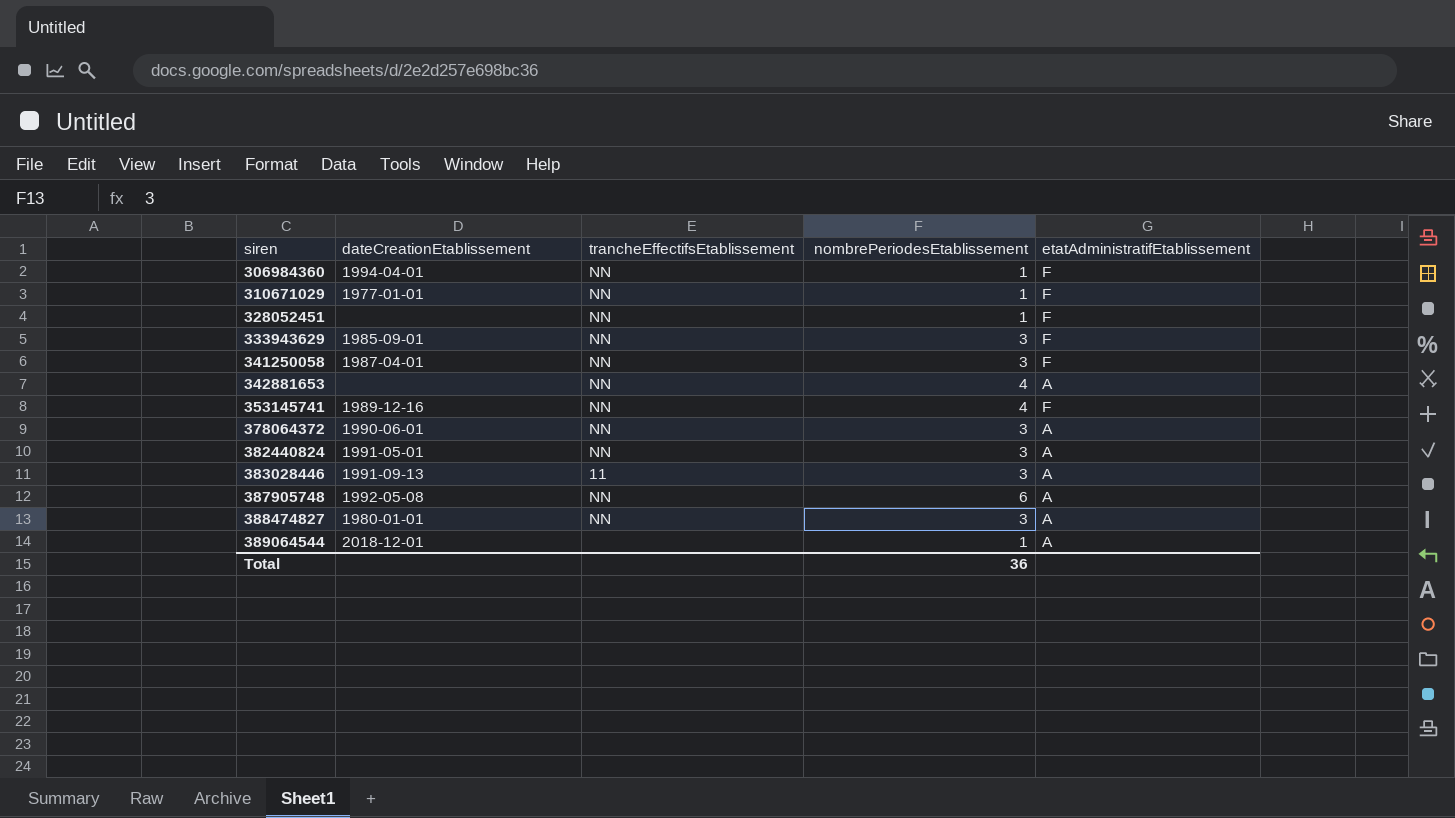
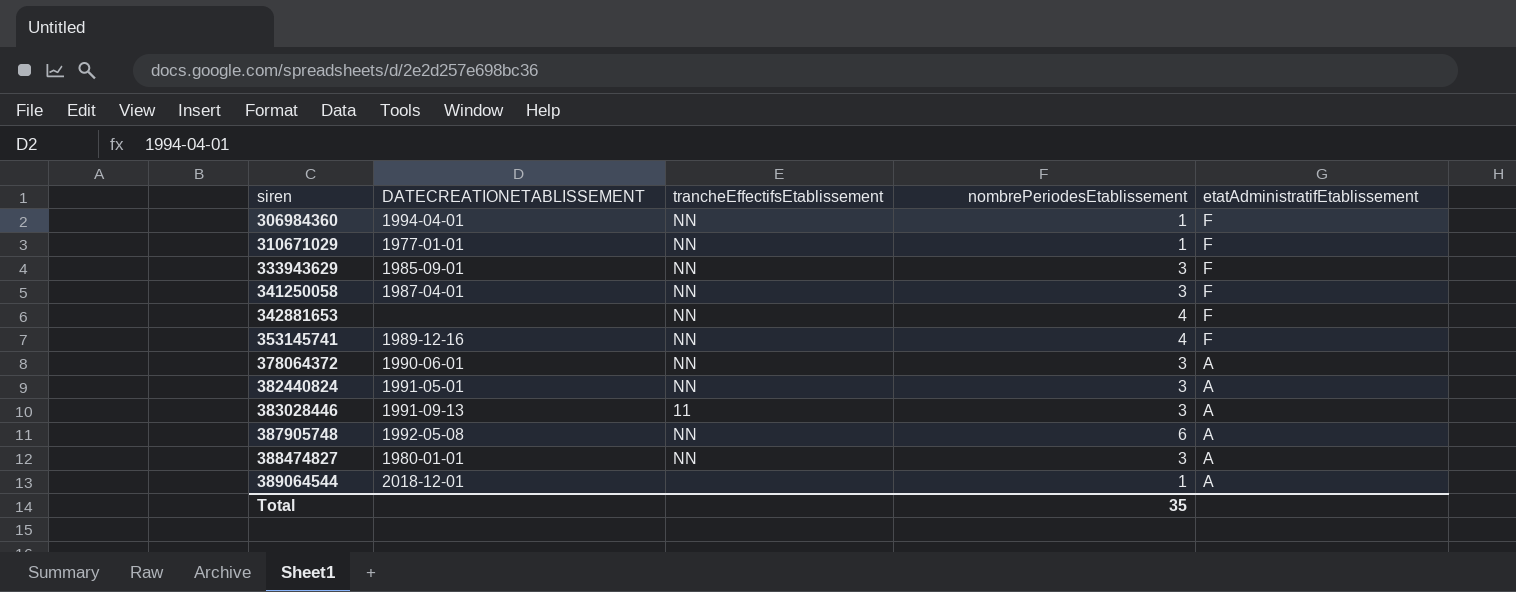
column name: dateCreationEtablissement -> DATECREATIONETABLISSEMENT
row 328052451: none | NN | 1 | F -> none
342881653 | etatAdministratifEtablissement: A -> F
Total | nombrePeriodesEtablissement: 36 -> 35

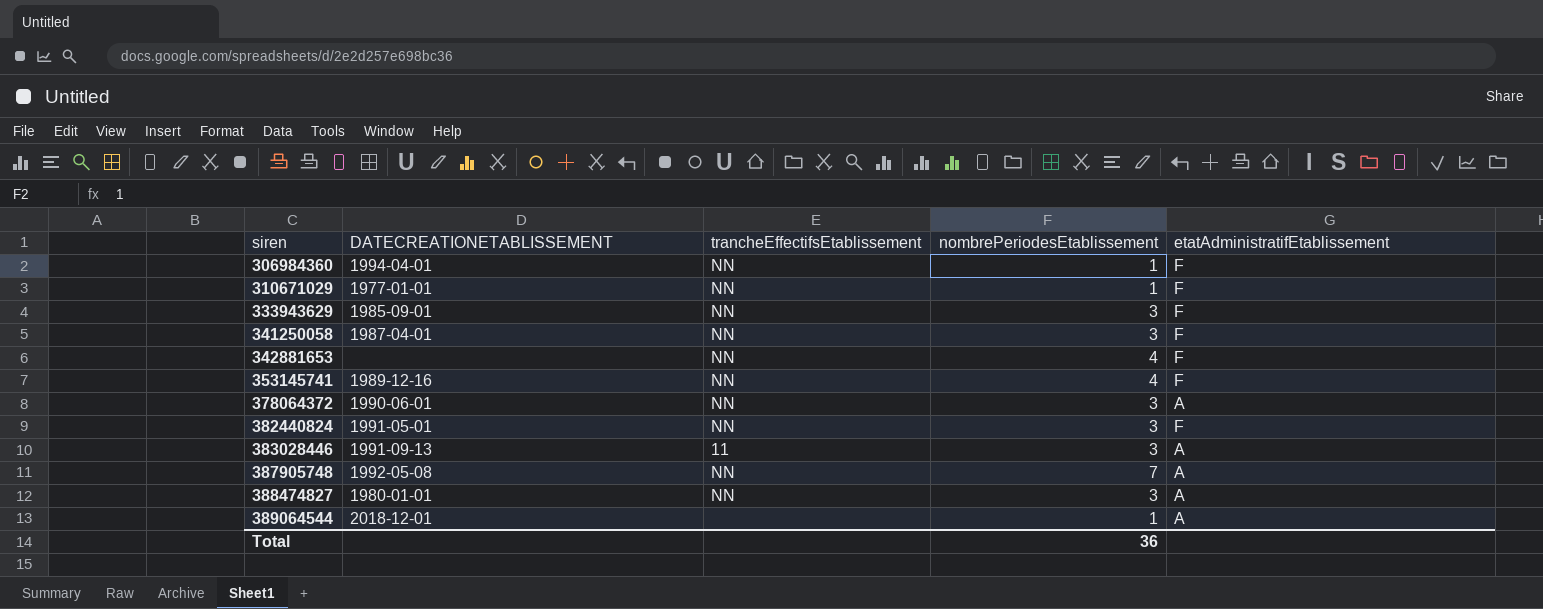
382440824 | etatAdministratifEtablissement: A -> F
387905748 | nombrePeriodesEtablissement: 6 -> 7
Total | nombrePeriodesEtablissement: 35 -> 36

